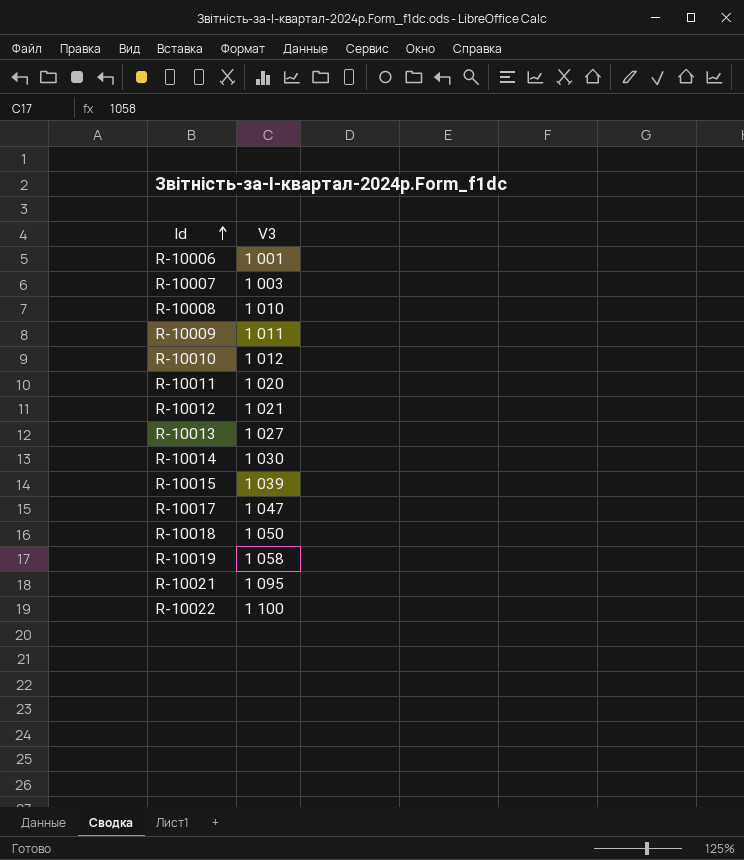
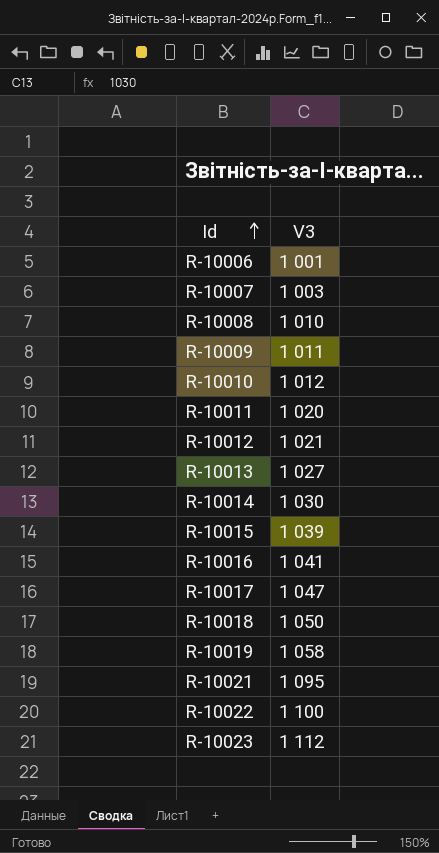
row R-10016: none -> 1 041
row R-10023: none -> 1 112

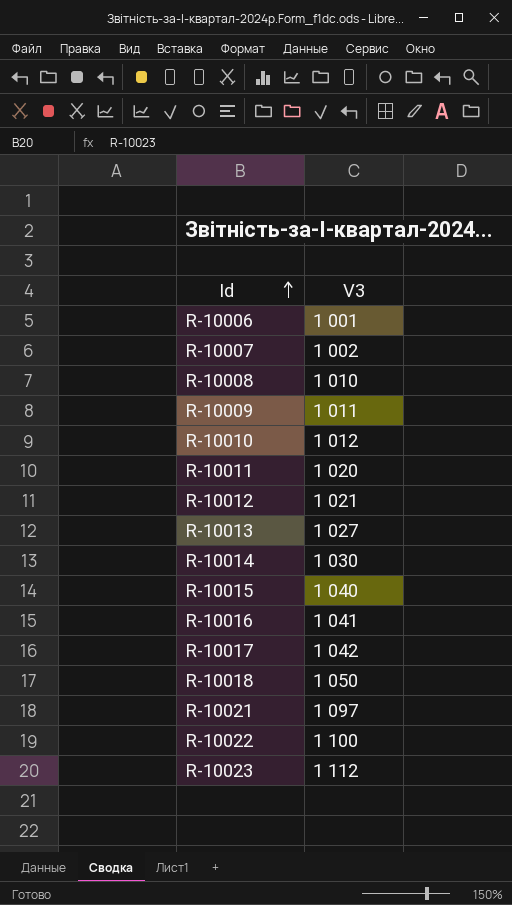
row R-10019: 1 058 -> none
R-10007 | V3: 1 003 -> 1 002
R-10015 | V3: 1 039 -> 1 040
R-10017 | V3: 1 047 -> 1 042
R-10021 | V3: 1 095 -> 1 097

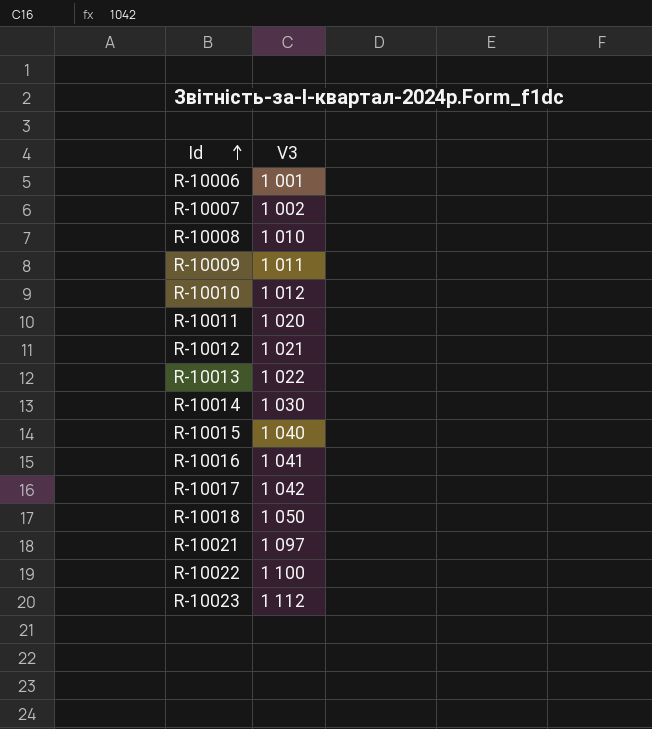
R-10013 | V3: 1 027 -> 1 022

